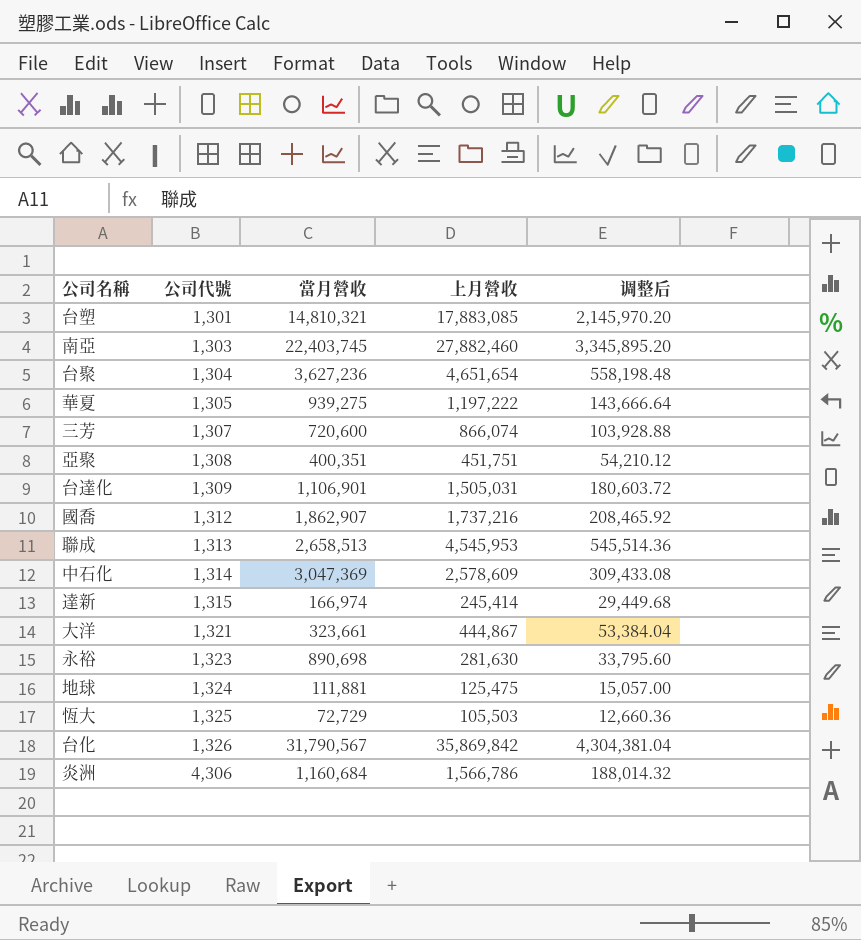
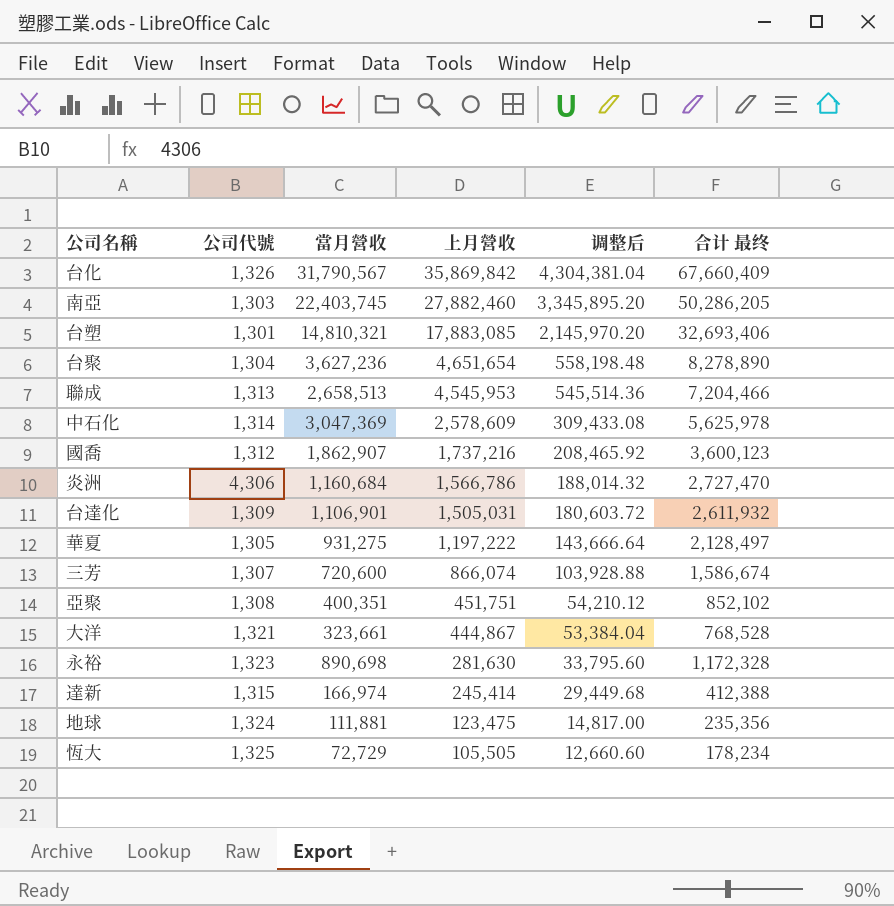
row order: 公司代號 ascending -> 上月營收 descending
column 合计 最终 | formula: none -> [當月營收] + [上月營收]
華夏 | 當月營收: 939,275 -> 931,275
地球 | 上月營收: 125,475 -> 123,475
地球 | 调整后: 15,057.00 -> 14,817.00
恆大 | 上月營收: 105,503 -> 105,505
恆大 | 调整后: 12,660.36 -> 12,660.60

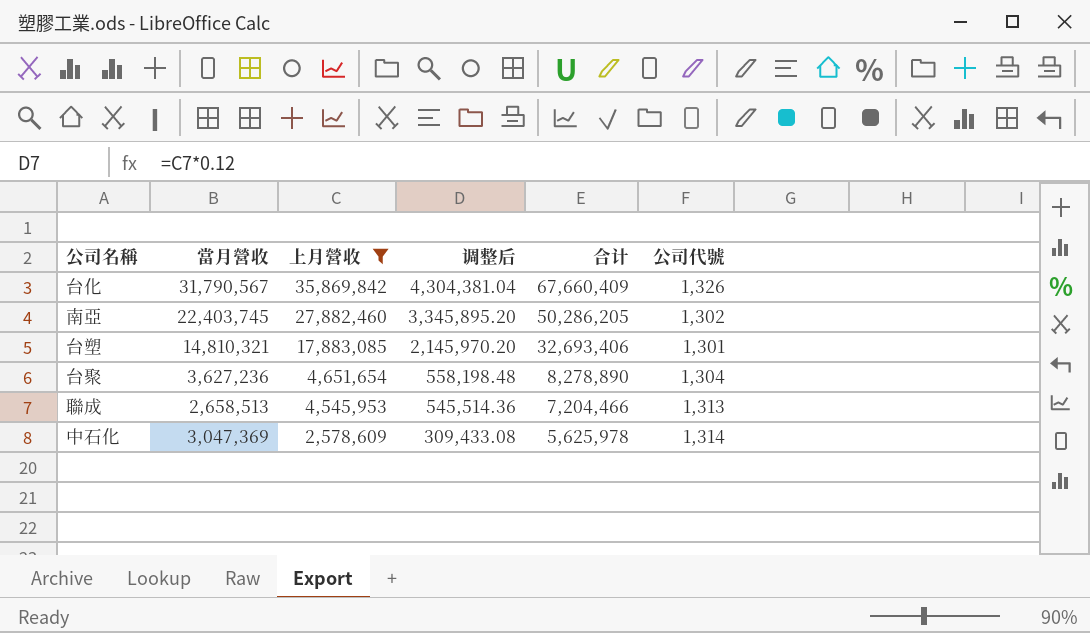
filter: none -> 上月營收 >= 2,578,609
column name: 合计 最终 -> 合计
column 公司代號 | position: 2 -> 6
南亞 | 公司代號: 1,303 -> 1,302

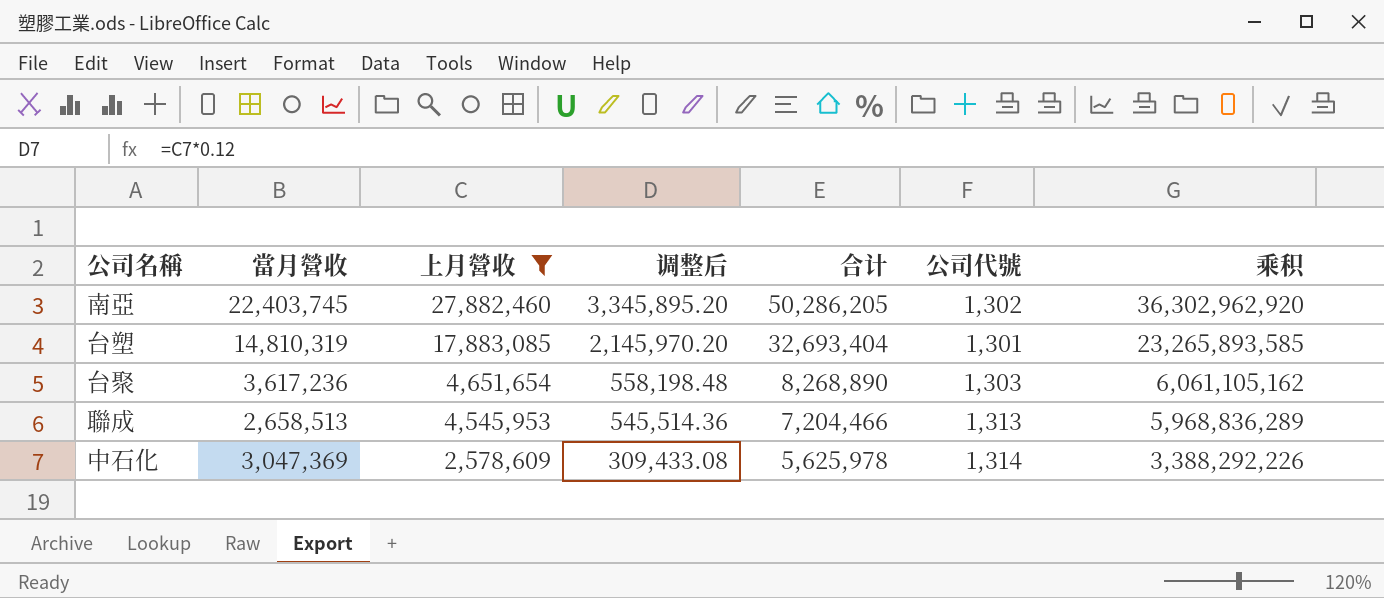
column 乘积 | formula: none -> [上月營收] * [公司代號]
row 台化: 31,790,567 | 35,869,842 | 4,304,381.04 | 67,660,409 | 1,326 -> none
台塑 | 當月營收: 14,810,321 -> 14,810,319
台塑 | 合计: 32,693,406 -> 32,693,404
台聚 | 當月營收: 3,627,236 -> 3,617,236
台聚 | 合计: 8,278,890 -> 8,268,890
台聚 | 公司代號: 1,304 -> 1,303

